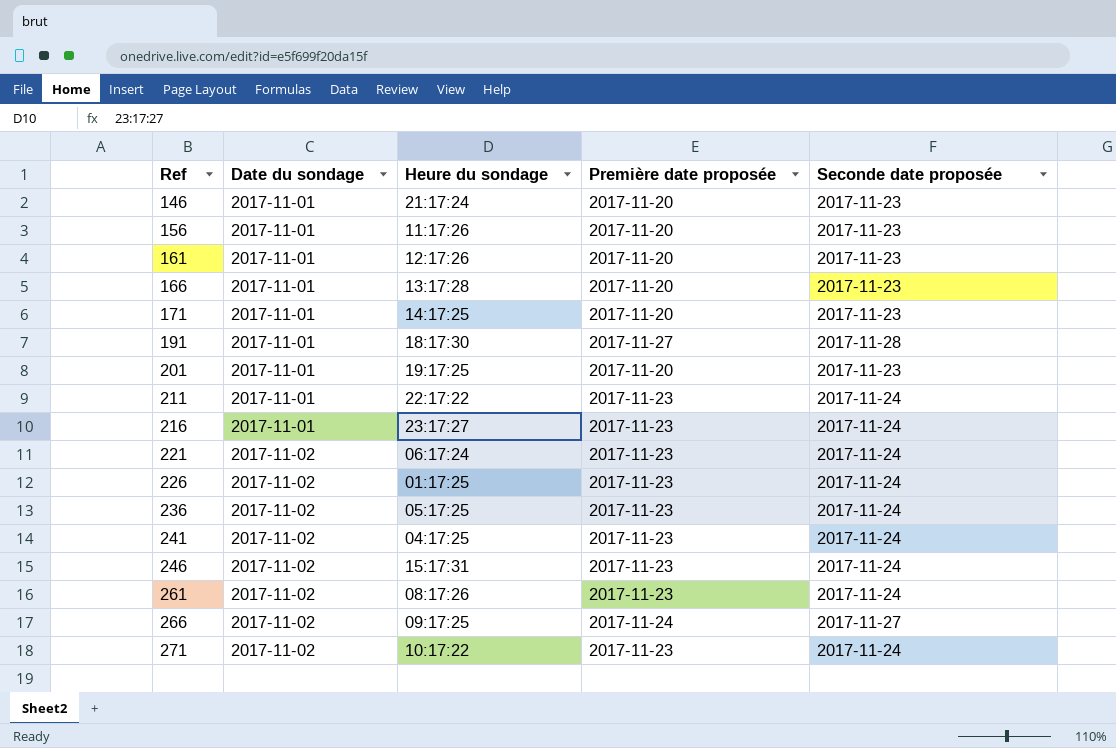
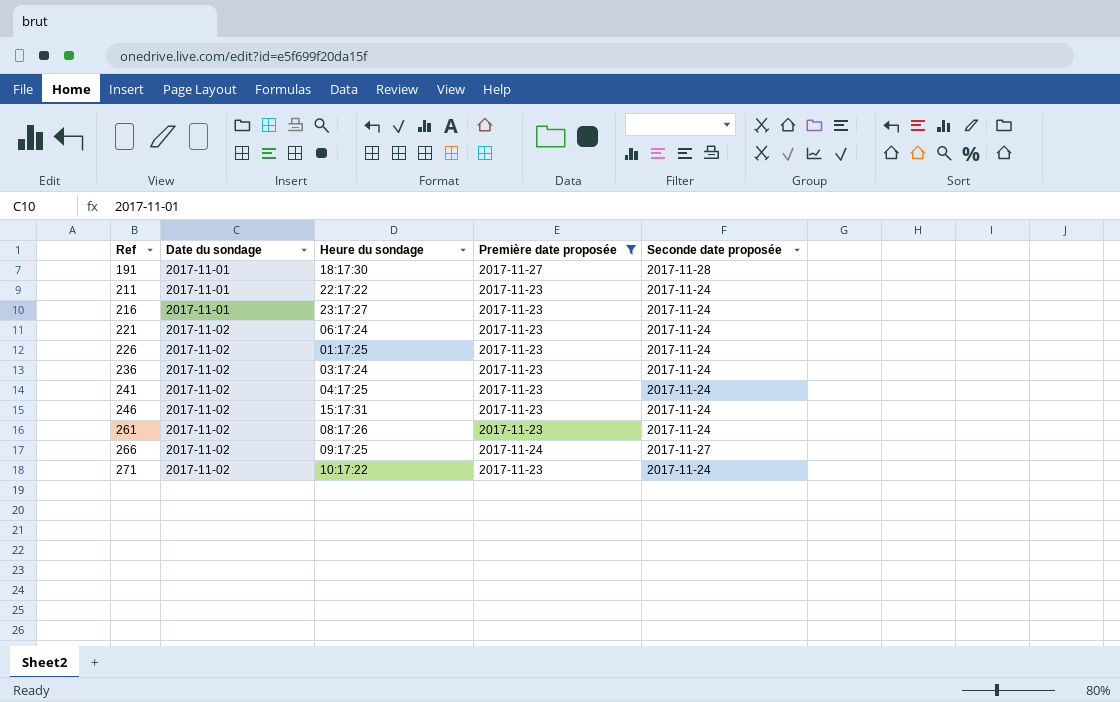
filter: none -> Première date proposée != 2017-11-20
236 | Heure du sondage: 05:17:25 -> 03:17:24

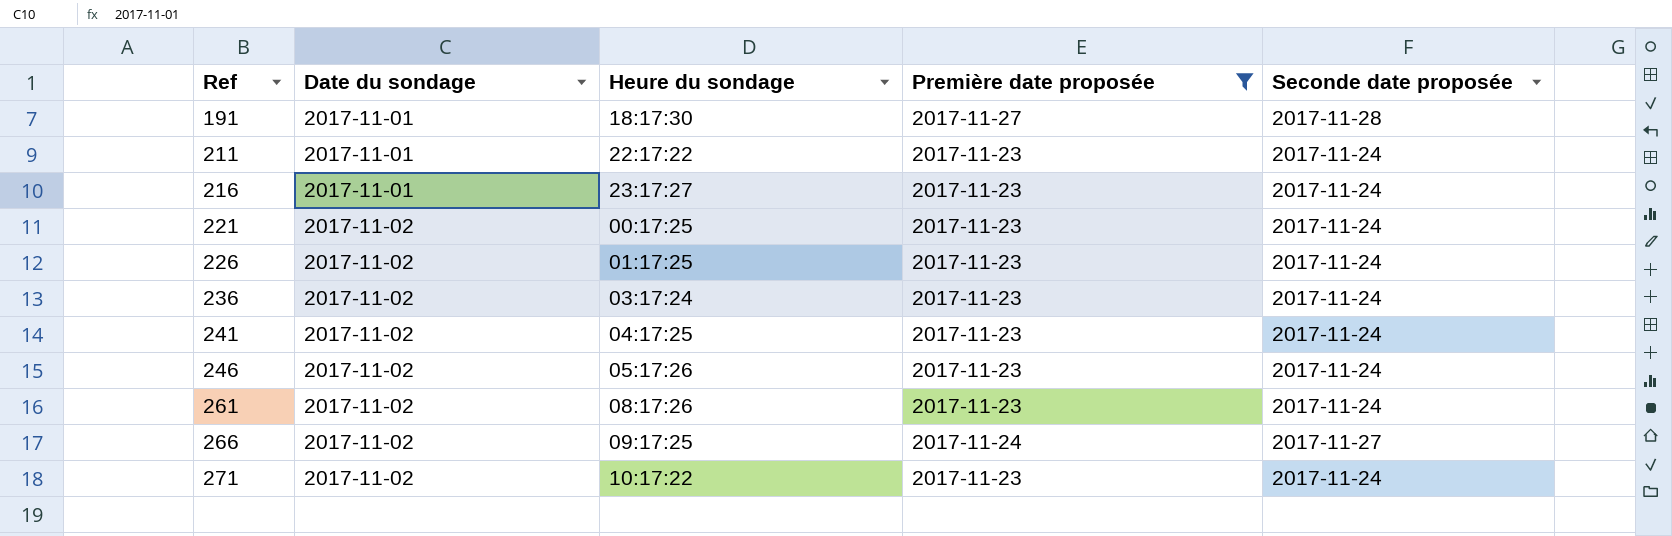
221 | Heure du sondage: 06:17:24 -> 00:17:25
246 | Heure du sondage: 15:17:31 -> 05:17:26

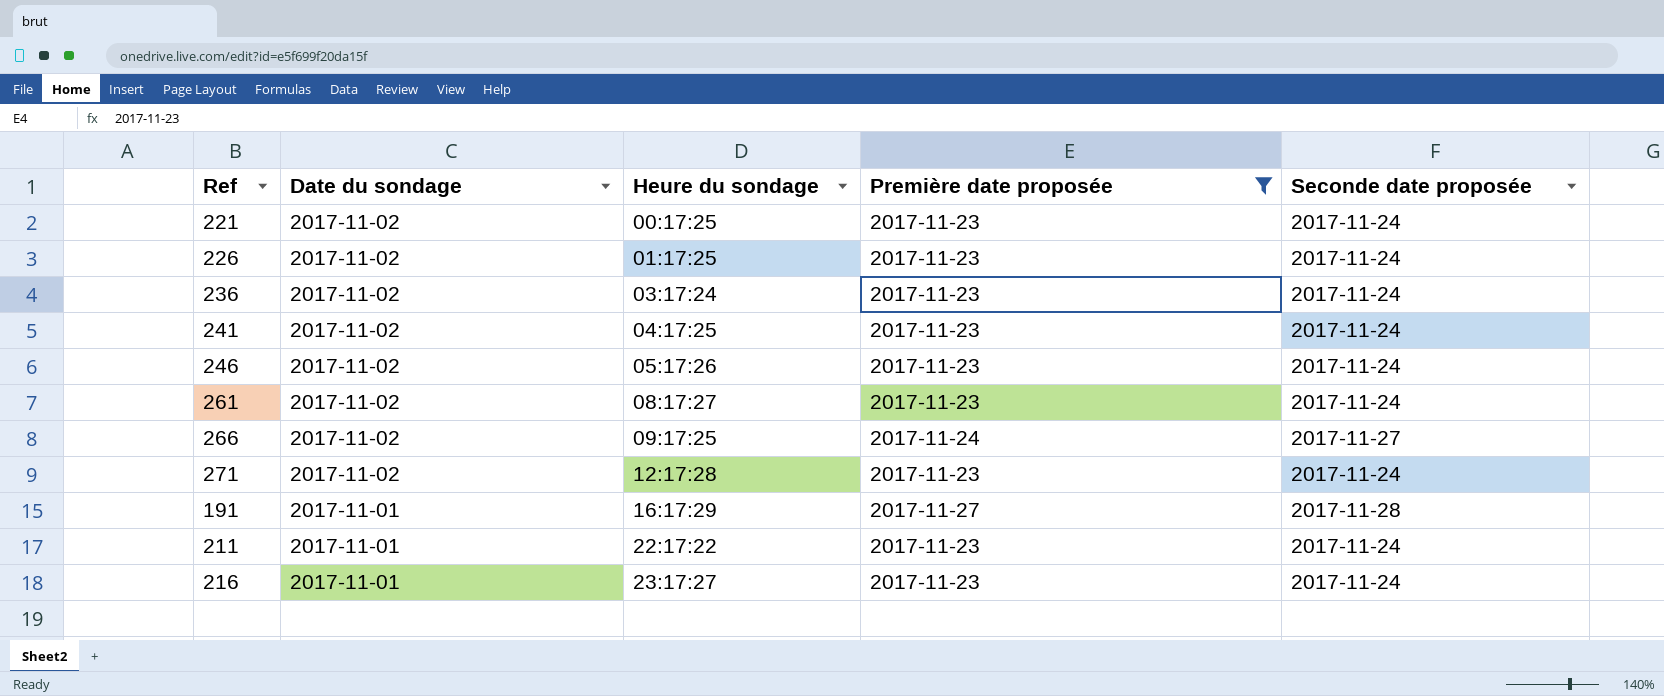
row order: Ref ascending -> Date du sondage descending
261 | Heure du sondage: 08:17:26 -> 08:17:27
271 | Heure du sondage: 10:17:22 -> 12:17:28
191 | Heure du sondage: 18:17:30 -> 16:17:29

